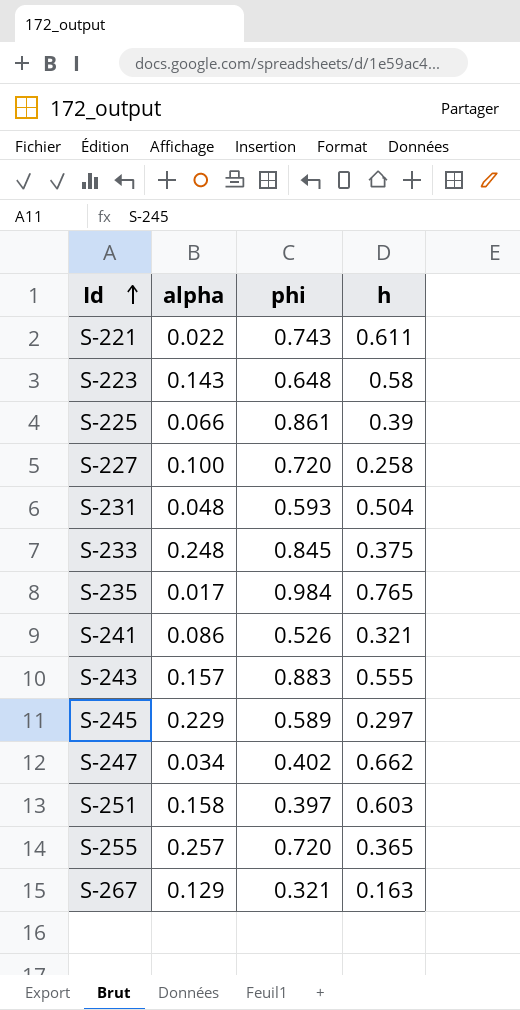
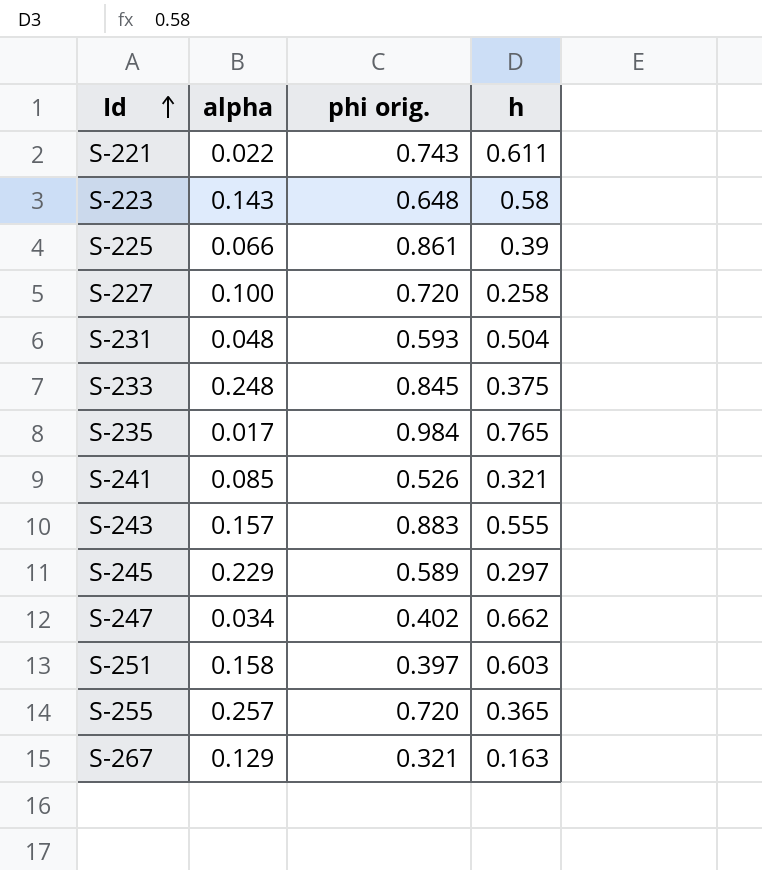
column name: phi -> phi orig.
S-241 | alpha: 0.086 -> 0.085

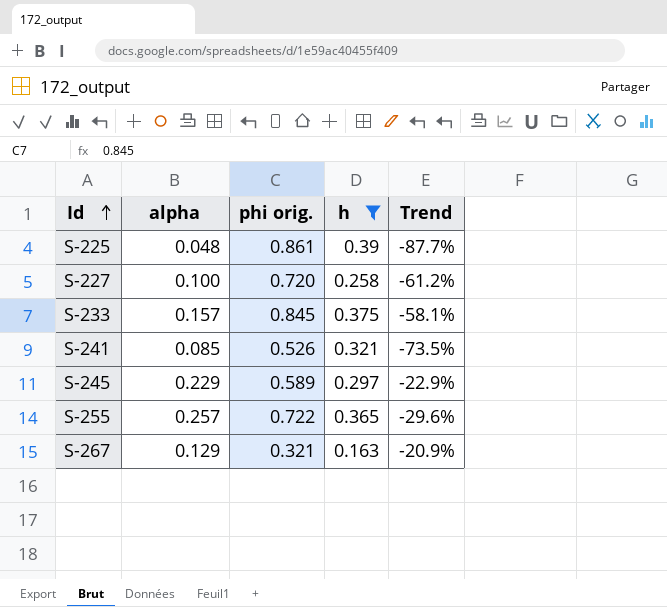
filter: none -> h <= 0.39
column Trend | formula: none -> ([alpha] - [h]) / [h]
S-225 | alpha: 0.066 -> 0.048
S-233 | alpha: 0.248 -> 0.157
S-255 | phi orig.: 0.720 -> 0.722

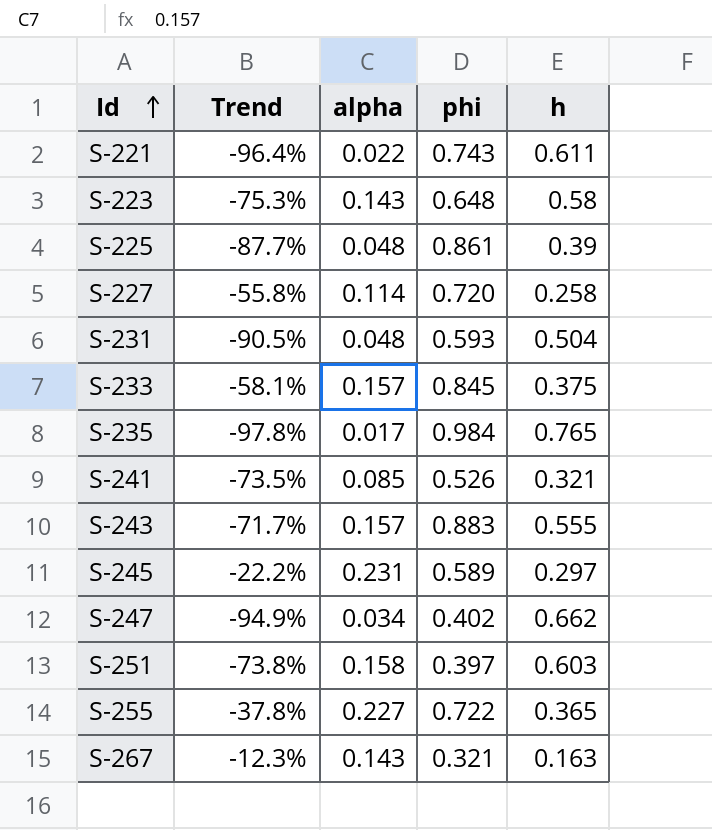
filter: h <= 0.39 -> none
column Trend | position: 5 -> 2
column name: phi orig. -> phi
S-227 | Trend: -61.2% -> -55.8%
S-227 | alpha: 0.100 -> 0.114
S-245 | Trend: -22.9% -> -22.2%
S-245 | alpha: 0.229 -> 0.231
S-255 | Trend: -29.6% -> -37.8%
S-255 | alpha: 0.257 -> 0.227
S-267 | Trend: -20.9% -> -12.3%
S-267 | alpha: 0.129 -> 0.143

